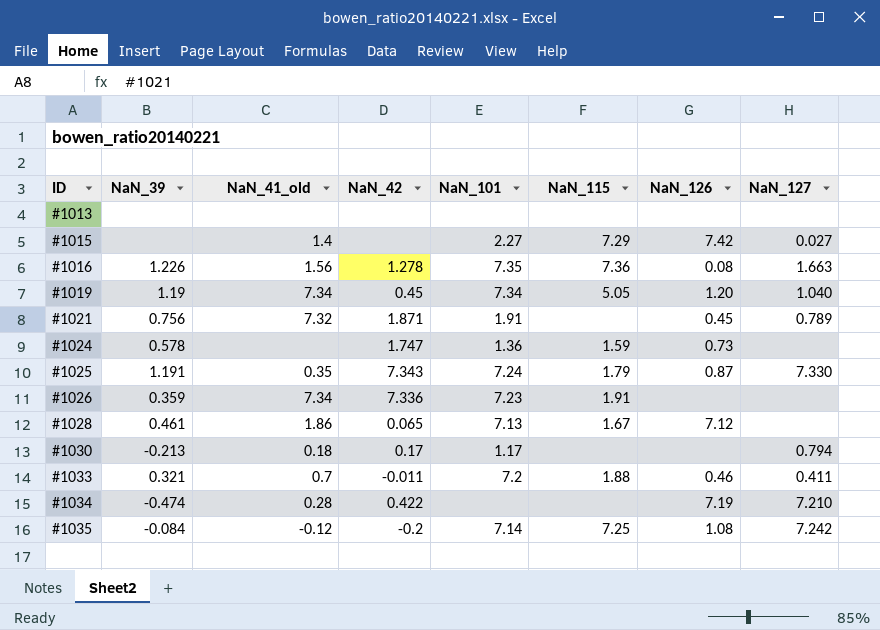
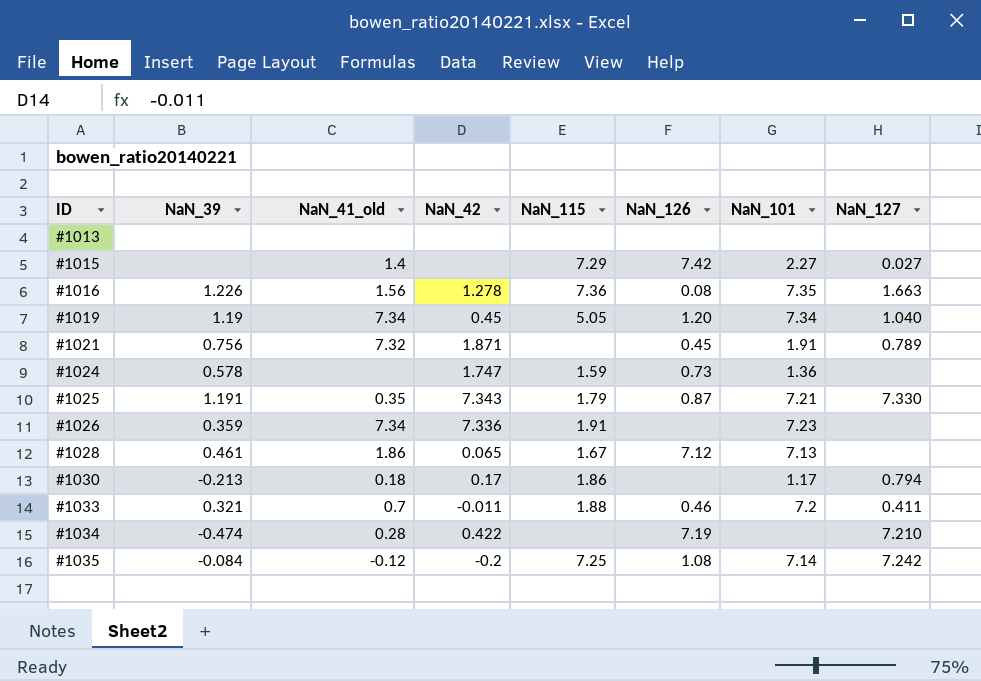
column NaN_101 | position: 5 -> 7
#1025 | NaN_101: 7.24 -> 7.21
#1030 | NaN_115: none -> 1.86

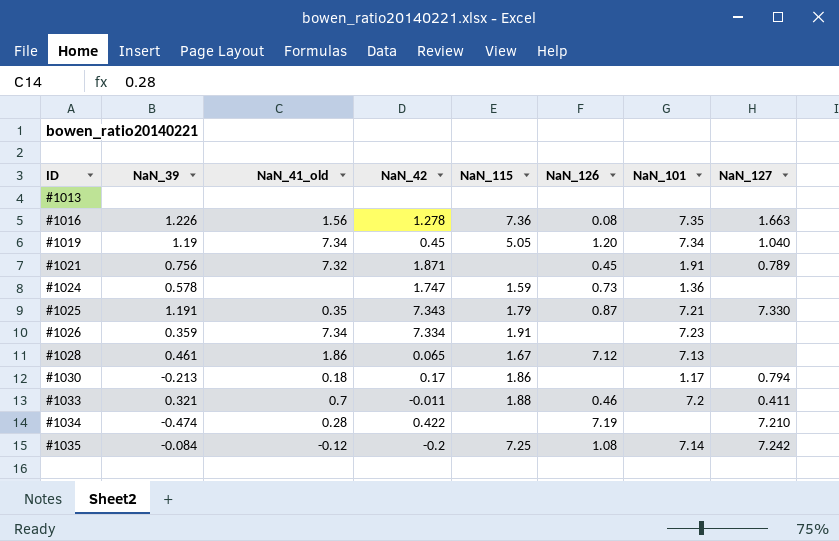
row #1015: none | 1.4 | none | 7.29 | 7.42 | 2.27 | 0.027 -> none
#1026 | NaN_42: 7.336 -> 7.334

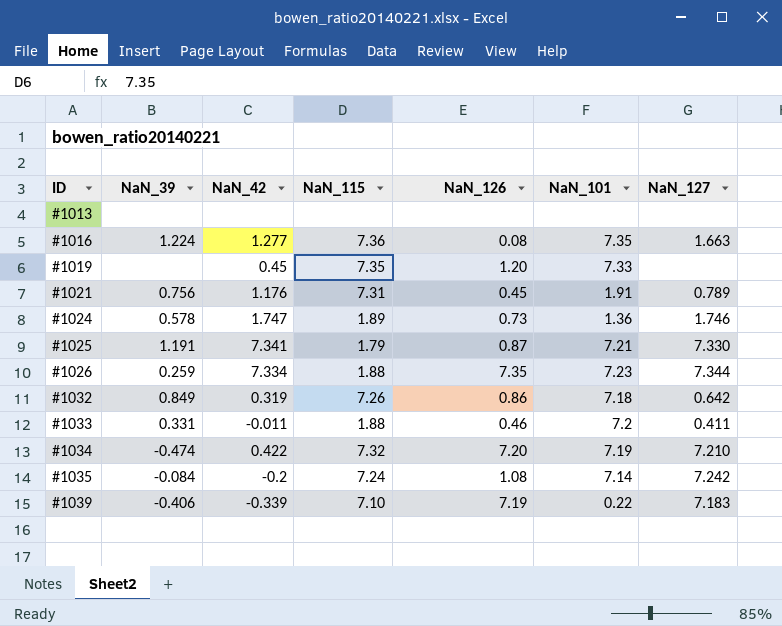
column NaN_41_old | position: 3 -> none
row #1028: 0.461 | 1.86 | 0.065 | 1.67 | 7.12 | 7.13 | none -> none
row #1030: -0.213 | 0.18 | 0.17 | 1.86 | none | 1.17 | 0.794 -> none
#1016 | NaN_39: 1.226 -> 1.224
#1016 | NaN_42: 1.278 -> 1.277
#1019 | NaN_39: 1.19 -> none
#1019 | NaN_115: 5.05 -> 7.35
#1019 | NaN_101: 7.34 -> 7.33
#1019 | NaN_127: 1.040 -> none
#1021 | NaN_42: 1.871 -> 1.176
#1021 | NaN_115: none -> 7.31
#1024 | NaN_115: 1.59 -> 1.89
#1024 | NaN_127: none -> 1.746
#1025 | NaN_42: 7.343 -> 7.341
#1026 | NaN_39: 0.359 -> 0.259
#1026 | NaN_115: 1.91 -> 1.88
#1026 | NaN_126: none -> 7.35
#1026 | NaN_127: none -> 7.344
row #1032: none -> 0.849 | 0.319 | 7.26 | 0.86 | 7.18 | 0.642
#1033 | NaN_39: 0.321 -> 0.331
#1034 | NaN_115: none -> 7.32
#1034 | NaN_126: 7.19 -> 7.20
#1034 | NaN_101: none -> 7.19
#1035 | NaN_115: 7.25 -> 7.24
row #1039: none -> -0.406 | -0.339 | 7.10 | 7.19 | 0.22 | 7.183

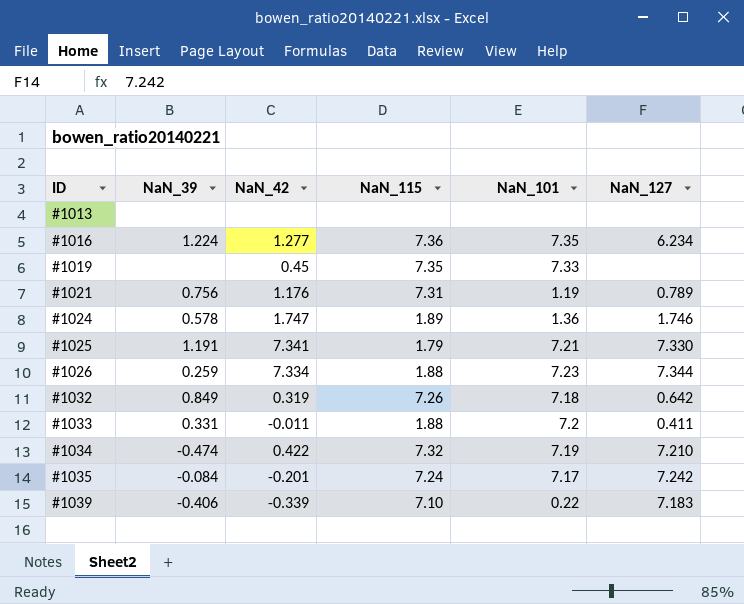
column NaN_126 | position: 5 -> none
#1016 | NaN_127: 1.663 -> 6.234
#1021 | NaN_101: 1.91 -> 1.19
#1035 | NaN_42: -0.2 -> -0.201
#1035 | NaN_101: 7.14 -> 7.17

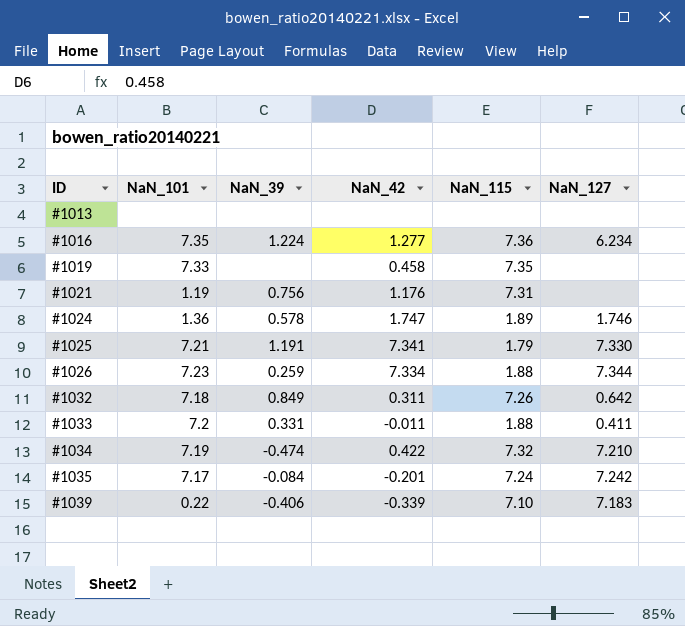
column NaN_101 | position: 5 -> 2
#1019 | NaN_42: 0.45 -> 0.458
#1021 | NaN_127: 0.789 -> none
#1032 | NaN_42: 0.319 -> 0.311

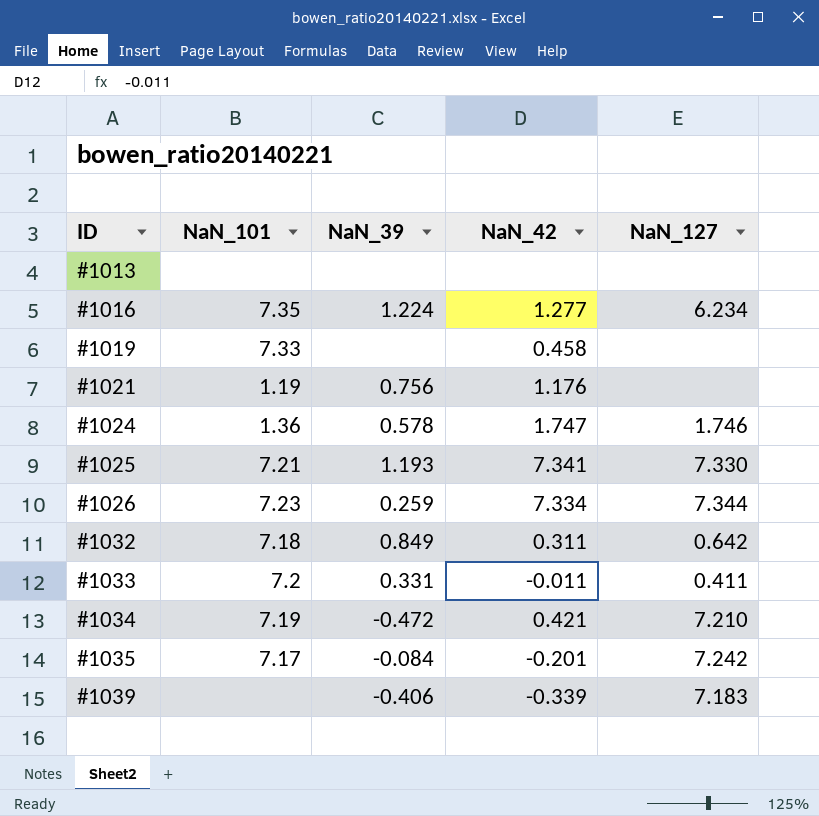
column NaN_115 | position: 5 -> none
#1025 | NaN_39: 1.191 -> 1.193
#1034 | NaN_39: -0.474 -> -0.472
#1034 | NaN_42: 0.422 -> 0.421
#1039 | NaN_101: 0.22 -> none

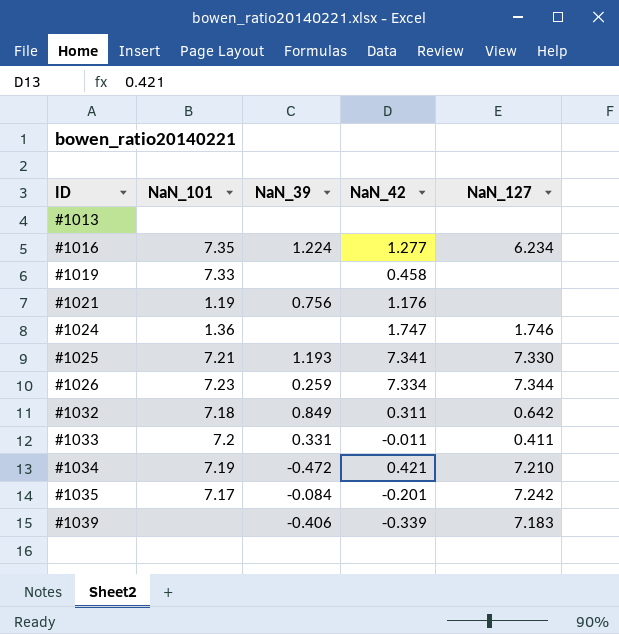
#1024 | NaN_39: 0.578 -> none

